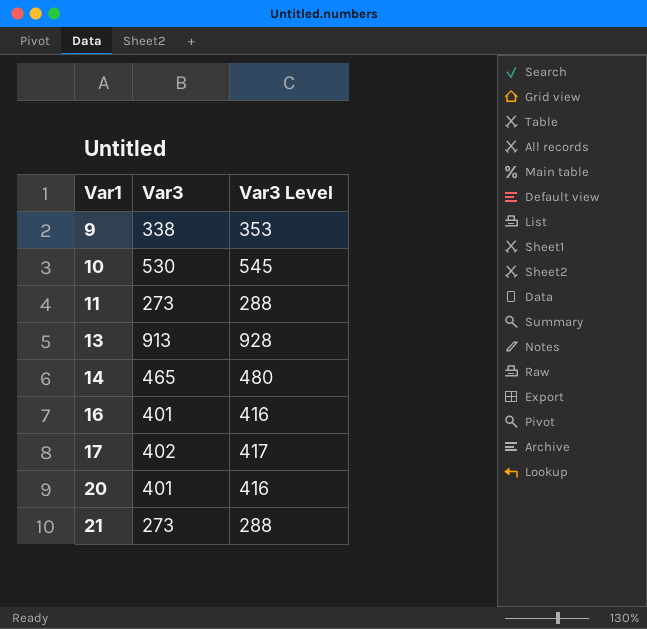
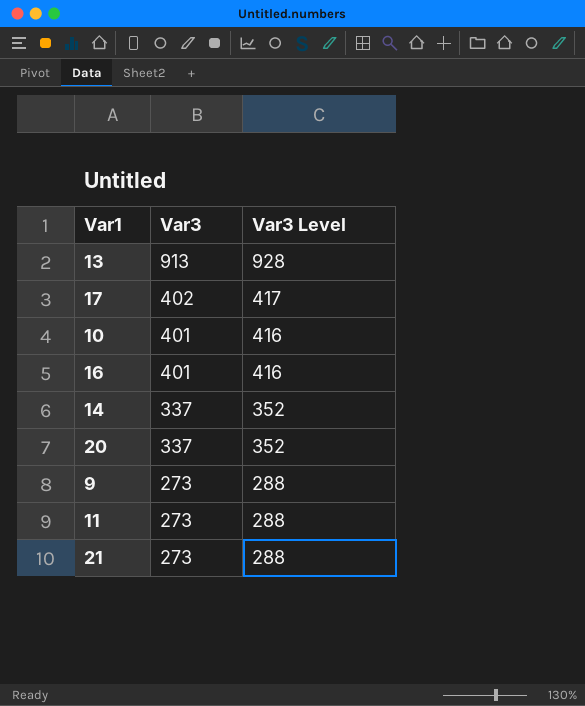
row order: Var1 ascending -> Var3 descending
10 | Var3: 530 -> 401
10 | Var3 Level: 545 -> 416
14 | Var3: 465 -> 337
14 | Var3 Level: 480 -> 352
20 | Var3: 401 -> 337
20 | Var3 Level: 416 -> 352
9 | Var3: 338 -> 273
9 | Var3 Level: 353 -> 288

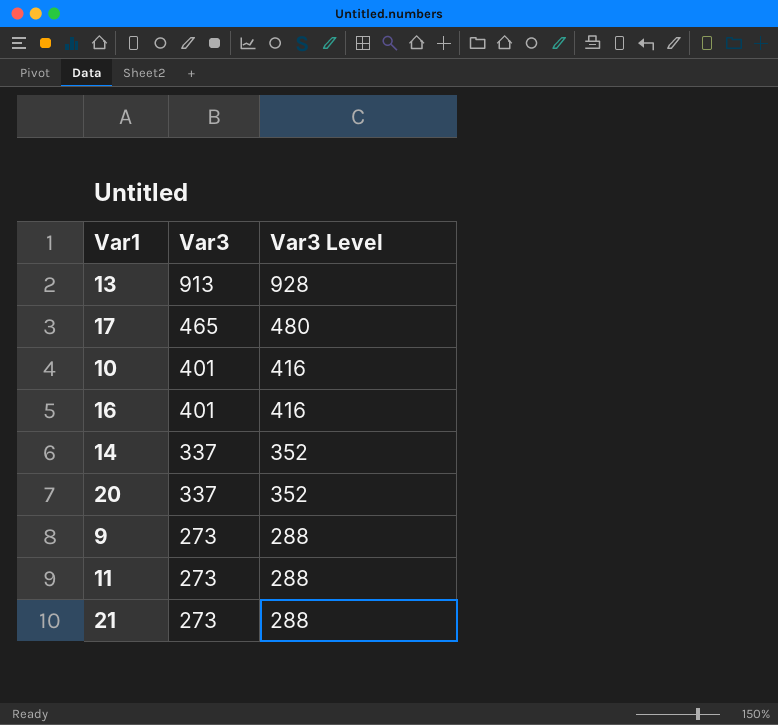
17 | Var3: 402 -> 465
17 | Var3 Level: 417 -> 480

